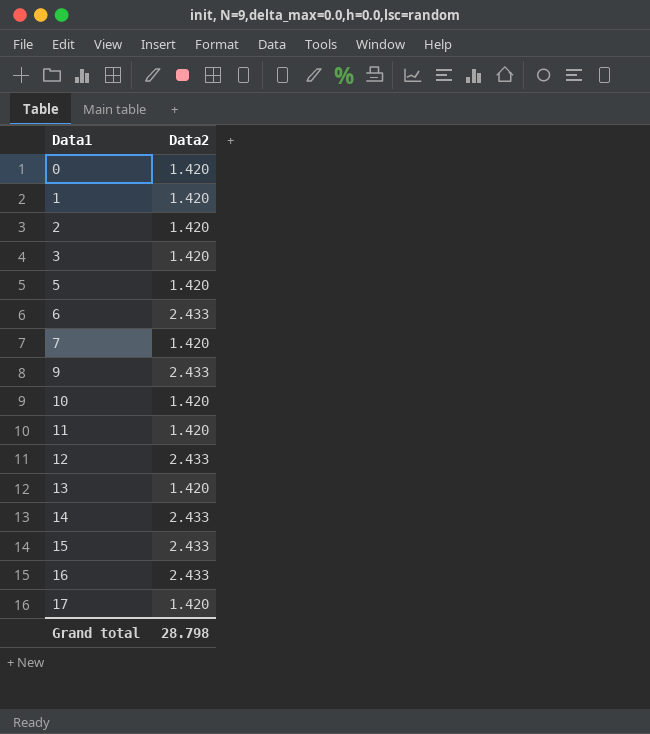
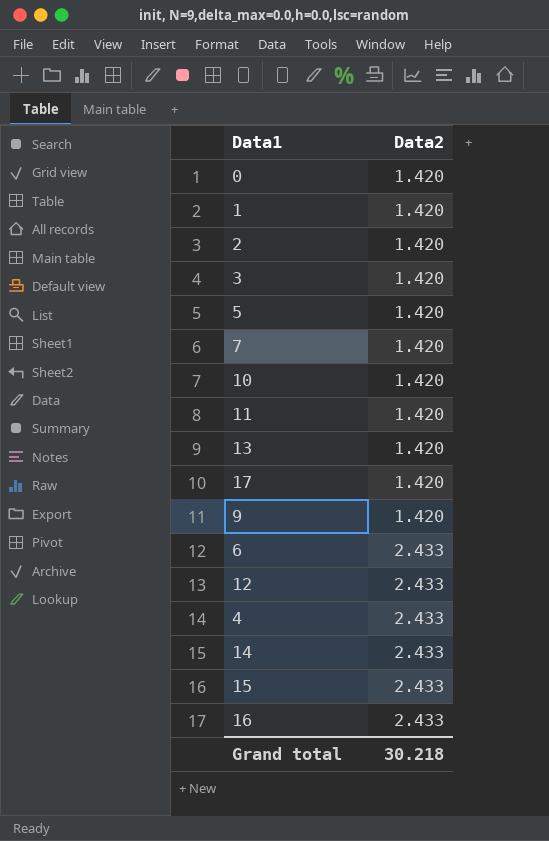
row order: Data1 ascending -> Data2 ascending
9 | Data2: 2.433 -> 1.420
row 4: none -> 2.433
Grand total | Data2: 28.798 -> 30.218

